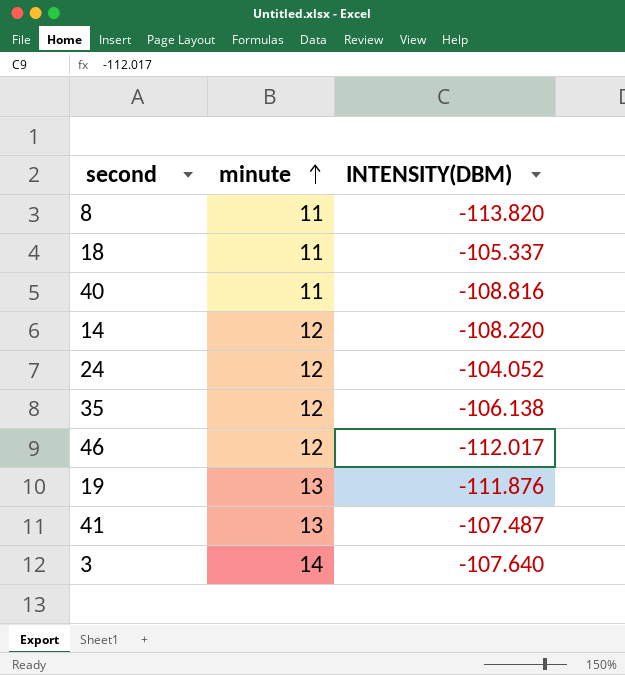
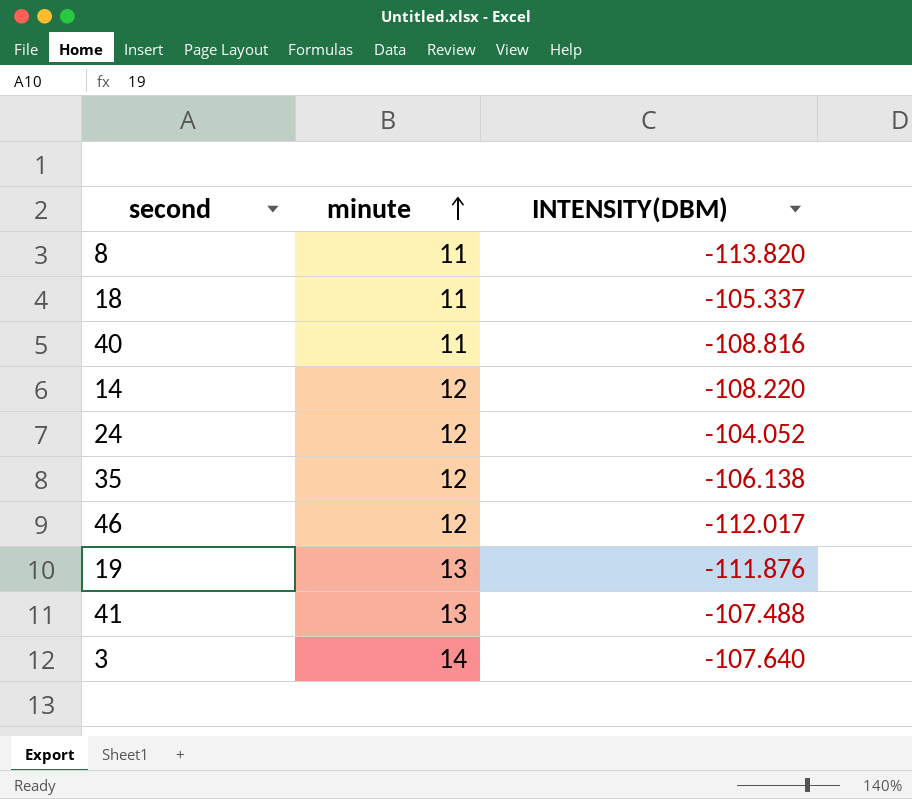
41 | INTENSITY(DBM): -107.487 -> -107.488

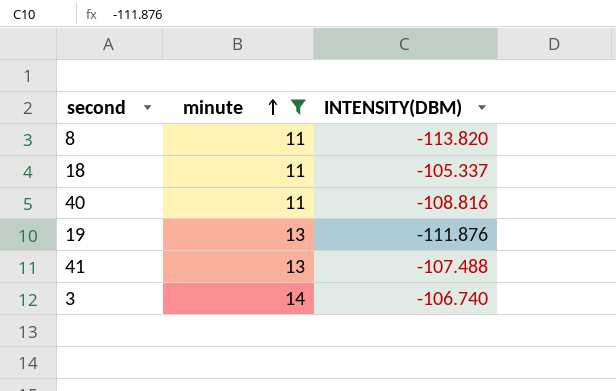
filter: none -> minute != 12
3 | INTENSITY(DBM): -107.640 -> -106.740

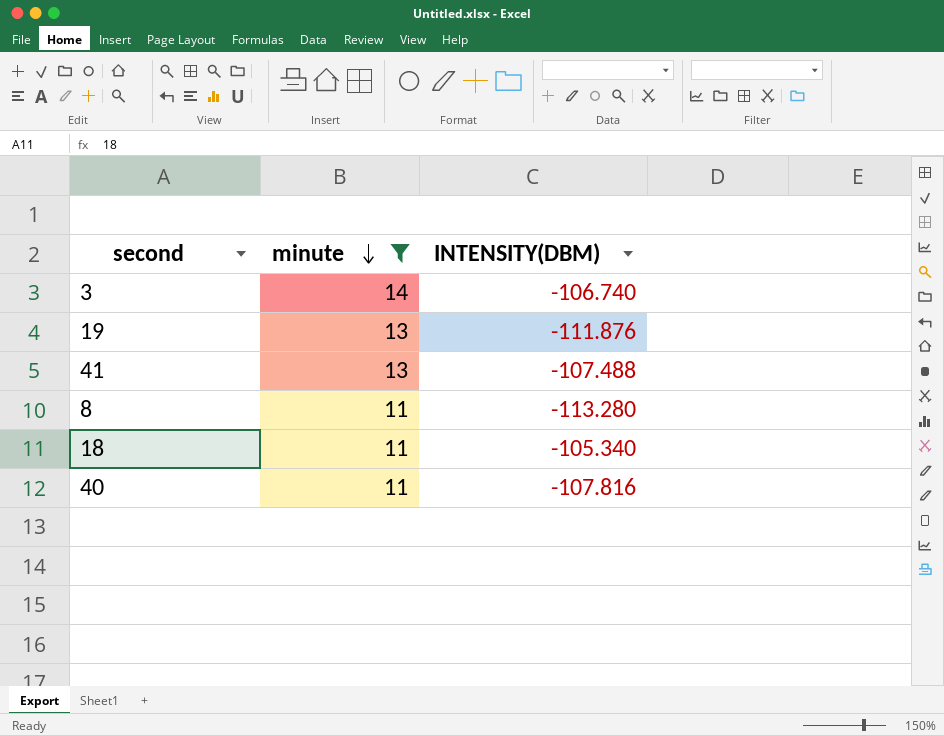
row order: minute ascending -> minute descending
8 | INTENSITY(DBM): -113.820 -> -113.280
18 | INTENSITY(DBM): -105.337 -> -105.340
40 | INTENSITY(DBM): -108.816 -> -107.816

